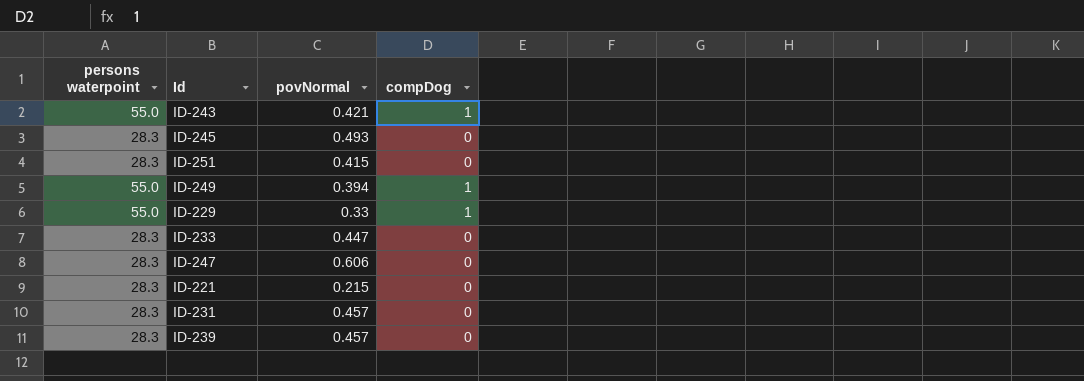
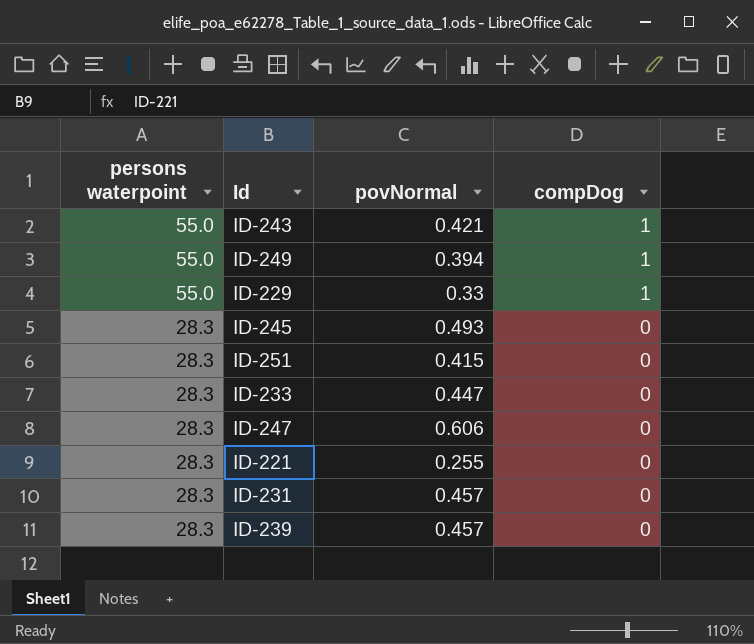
row order: none -> persons waterpoint descending
ID-221 | povNormal: 0.215 -> 0.255

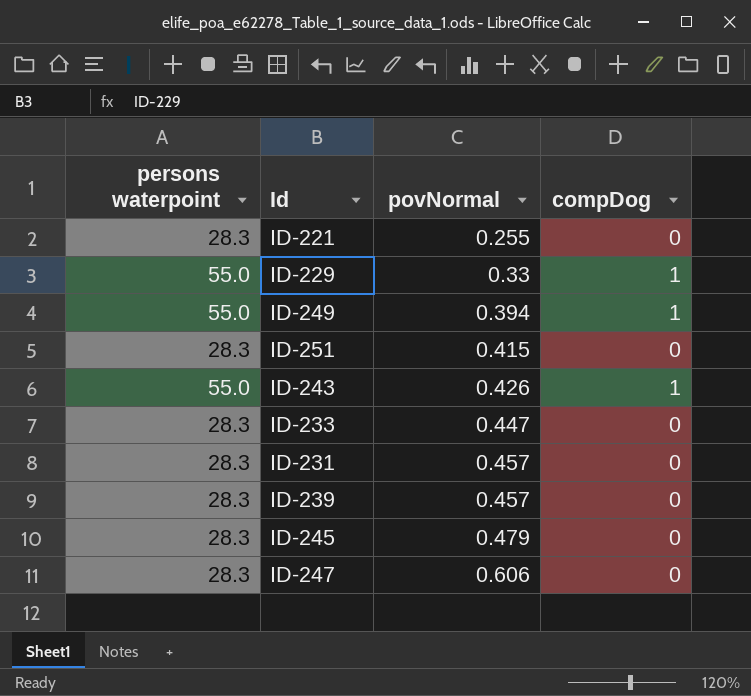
row order: persons waterpoint descending -> povNormal ascending
ID-243 | povNormal: 0.421 -> 0.426
ID-245 | povNormal: 0.493 -> 0.479

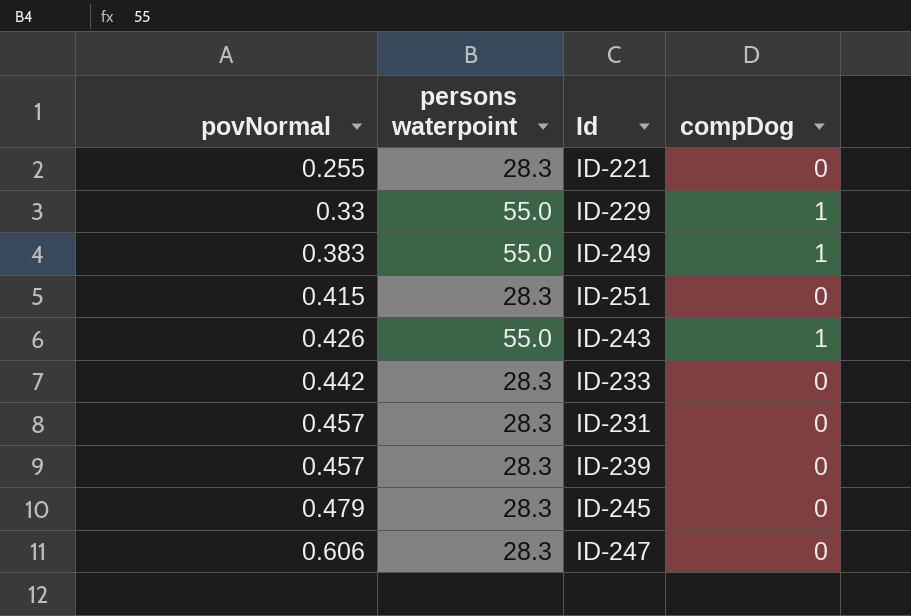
column povNormal | position: 3 -> 1
ID-249 | povNormal: 0.394 -> 0.383
ID-233 | povNormal: 0.447 -> 0.442

